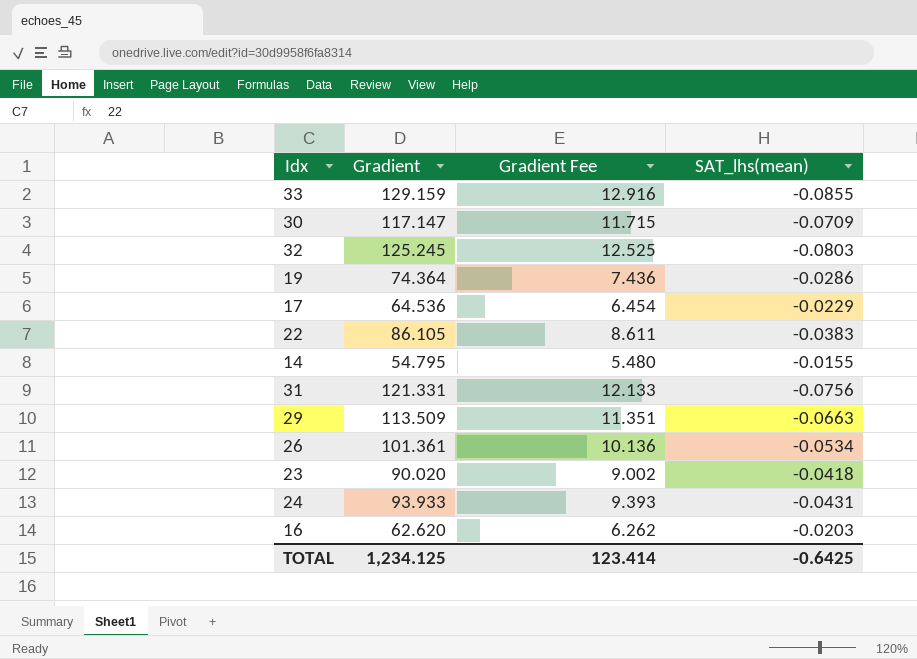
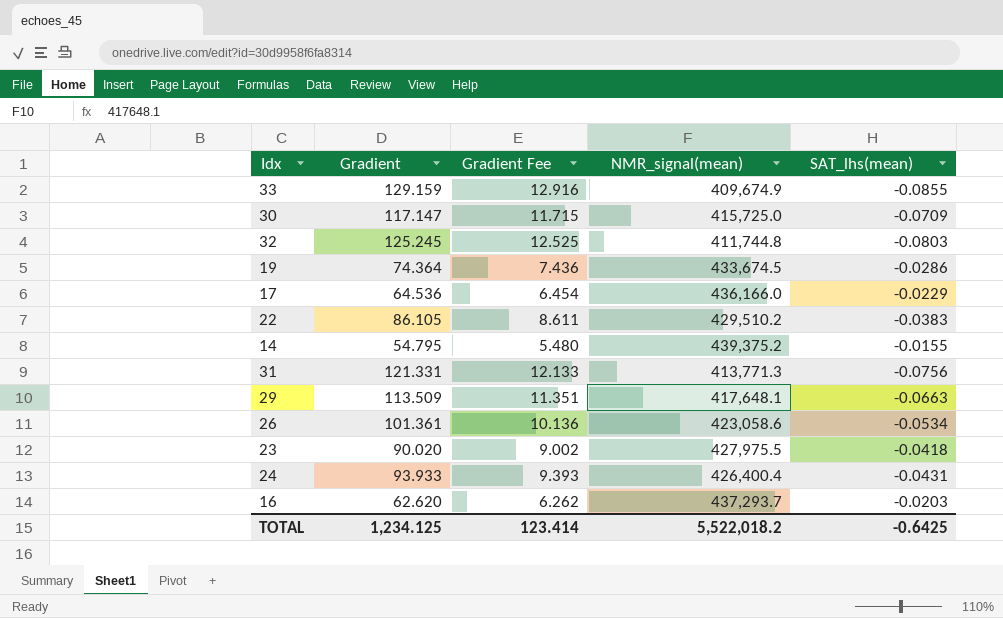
column NMR_signal(mean) | position: none -> 4

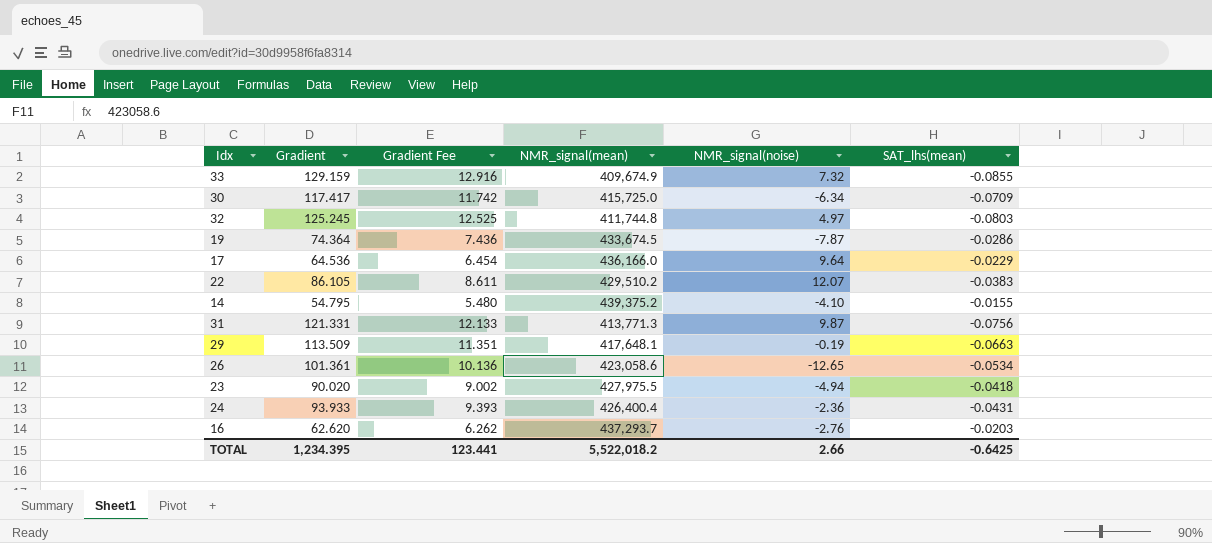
column NMR_signal(noise) | position: none -> 5
30 | Gradient: 117.147 -> 117.417
30 | Gradient Fee: 11.715 -> 11.742
TOTAL | Gradient: 1,234.125 -> 1,234.395
TOTAL | Gradient Fee: 123.414 -> 123.441

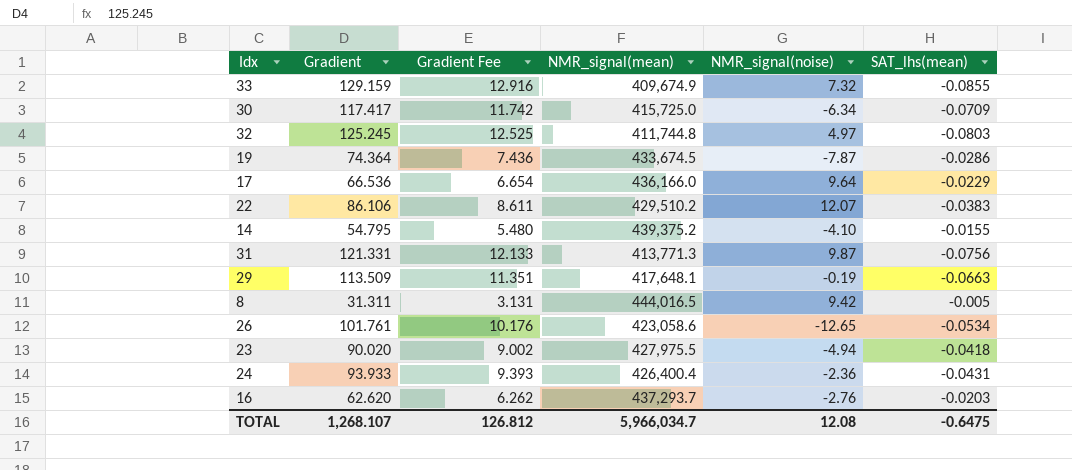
17 | Gradient: 64.536 -> 66.536
17 | Gradient Fee: 6.454 -> 6.654
22 | Gradient: 86.105 -> 86.106
row 8: none -> 31.311 | 3.131 | 444,016.5 | 9.42 | -0.005
26 | Gradient: 101.361 -> 101.761
26 | Gradient Fee: 10.136 -> 10.176
TOTAL | Gradient: 1,234.395 -> 1,268.107
TOTAL | Gradient Fee: 123.441 -> 126.812
TOTAL | NMR_signal(mean): 5,522,018.2 -> 5,966,034.7
TOTAL | NMR_signal(noise): 2.66 -> 12.08
TOTAL | SAT_lhs(mean): -0.6425 -> -0.6475

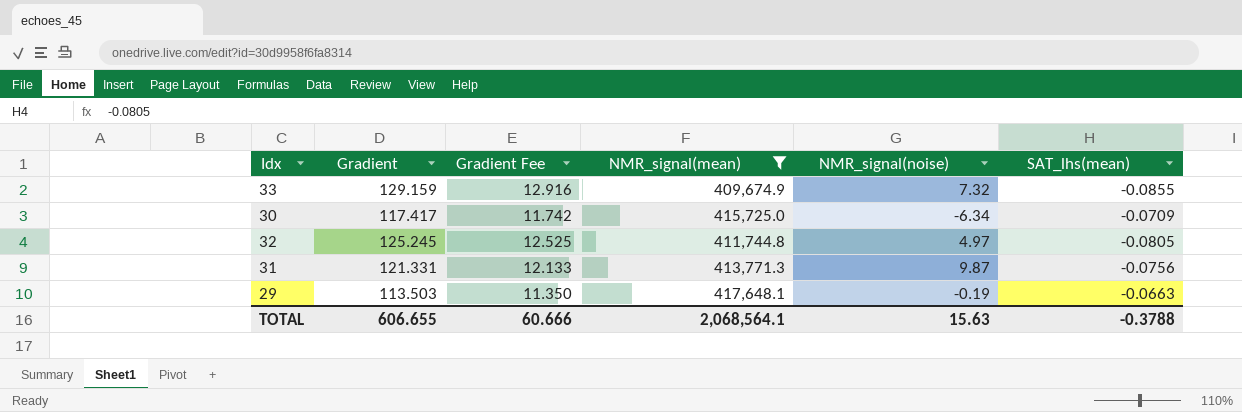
filter: none -> NMR_signal(mean) <= 417,648.1
32 | SAT_lhs(mean): -0.0803 -> -0.0805
29 | Gradient: 113.509 -> 113.503
29 | Gradient Fee: 11.351 -> 11.350
TOTAL | Gradient: 1,268.107 -> 606.655
TOTAL | Gradient Fee: 126.812 -> 60.666
TOTAL | NMR_signal(mean): 5,966,034.7 -> 2,068,564.1
TOTAL | NMR_signal(noise): 12.08 -> 15.63
TOTAL | SAT_lhs(mean): -0.6475 -> -0.3788

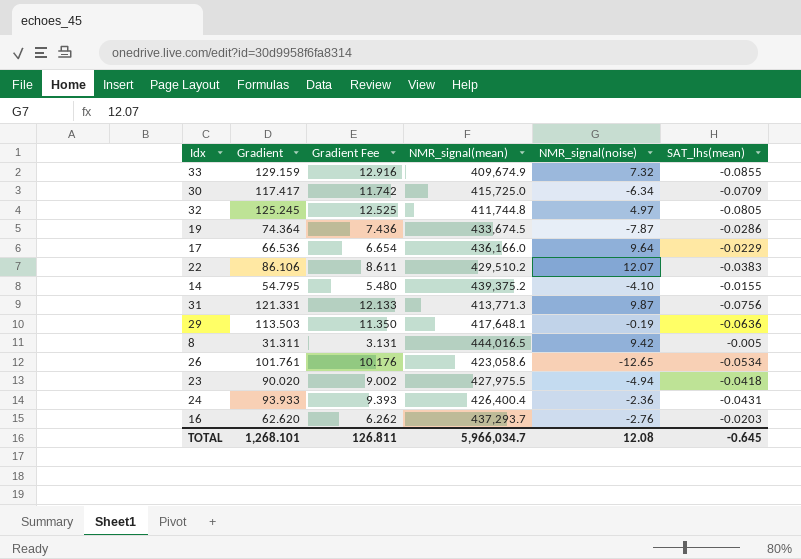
filter: NMR_signal(mean) <= 417,648.1 -> none
29 | SAT_lhs(mean): -0.0663 -> -0.0636
TOTAL | Gradient: 606.655 -> 1,268.101
TOTAL | Gradient Fee: 60.666 -> 126.811
TOTAL | NMR_signal(mean): 2,068,564.1 -> 5,966,034.7
TOTAL | NMR_signal(noise): 15.63 -> 12.08
TOTAL | SAT_lhs(mean): -0.3788 -> -0.645

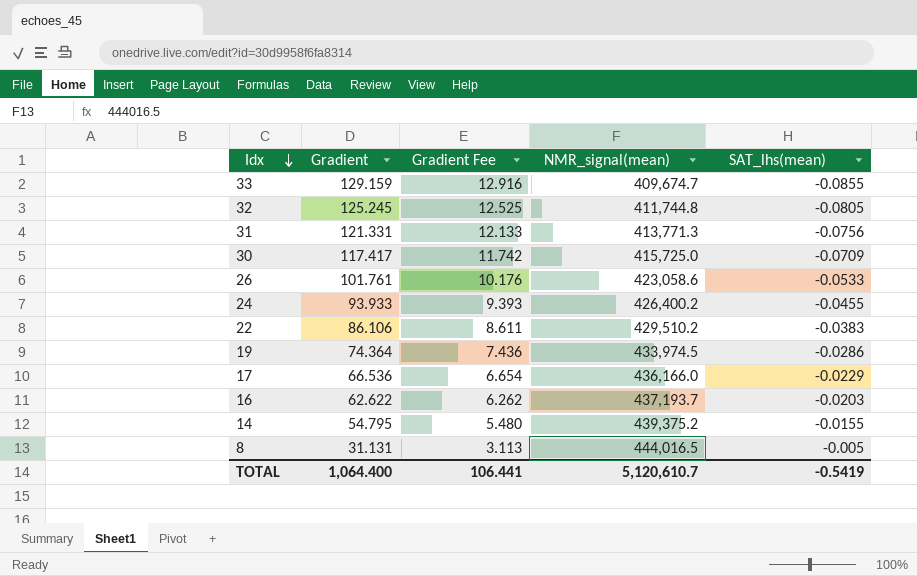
row order: none -> Idx descending
column NMR_signal(noise) | position: 5 -> none
row 29: 113.503 | 11.350 | 417,648.1 | -0.19 | -0.0636 -> none
row 23: 90.020 | 9.002 | 427,975.5 | -4.94 | -0.0418 -> none
33 | NMR_signal(mean): 409,674.9 -> 409,674.7
26 | SAT_lhs(mean): -0.0534 -> -0.0533
24 | NMR_signal(mean): 426,400.4 -> 426,400.2
24 | SAT_lhs(mean): -0.0431 -> -0.0455
19 | NMR_signal(mean): 433,674.5 -> 433,974.5
16 | Gradient: 62.620 -> 62.622
16 | NMR_signal(mean): 437,293.7 -> 437,193.7
8 | Gradient: 31.311 -> 31.131
8 | Gradient Fee: 3.131 -> 3.113
TOTAL | Gradient: 1,268.101 -> 1,064.400
TOTAL | Gradient Fee: 126.811 -> 106.441
TOTAL | NMR_signal(mean): 5,966,034.7 -> 5,120,610.7
TOTAL | SAT_lhs(mean): -0.645 -> -0.5419

